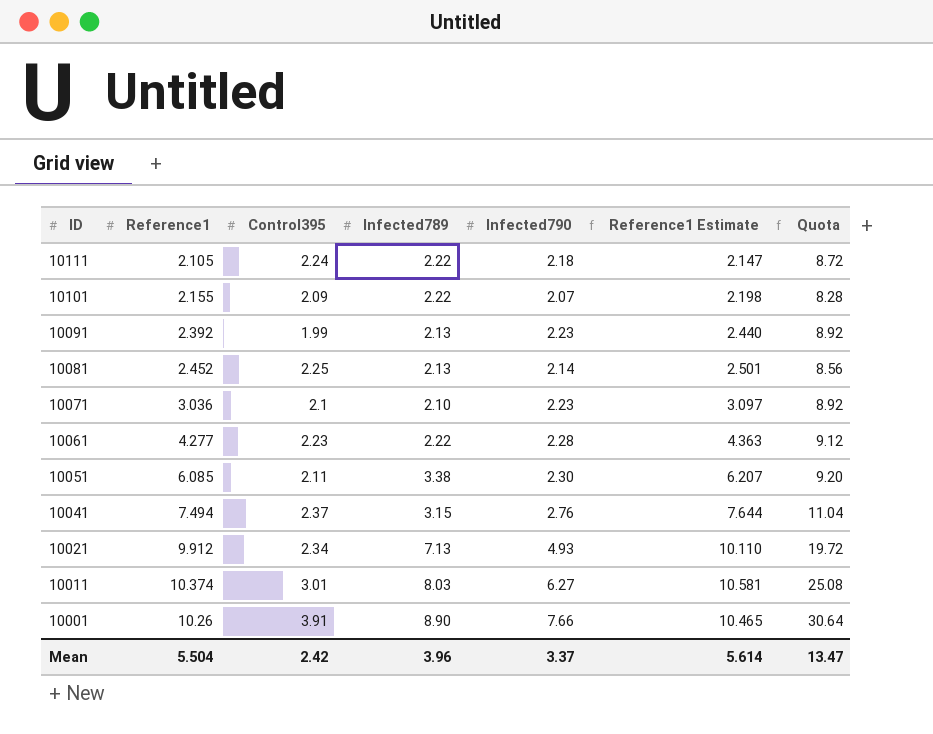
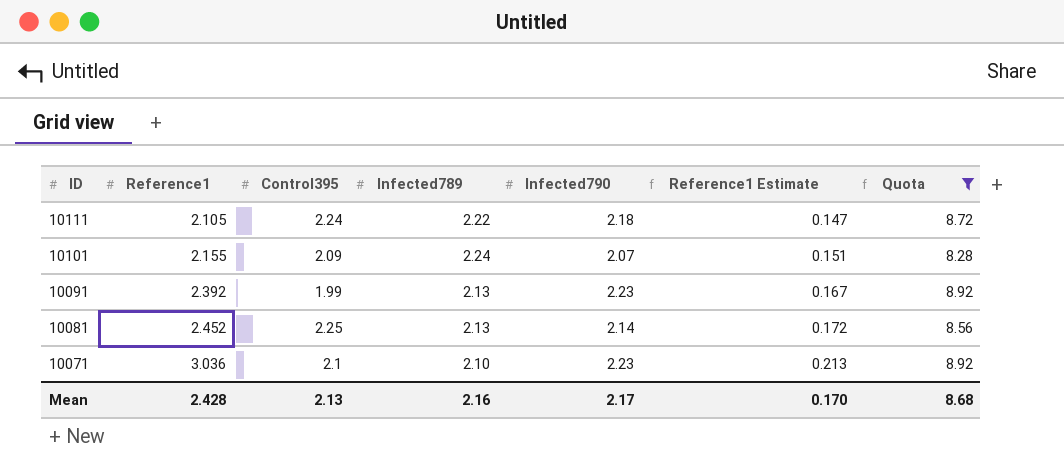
filter: none -> Quota <= 8.92
column Reference1 Estimate | formula: [Reference1] * 1.02 -> [Reference1] * 0.07
10101 | Infected789: 2.22 -> 2.24
Mean | Reference1: 5.504 -> 2.428
Mean | Control395: 2.42 -> 2.13
Mean | Infected789: 3.96 -> 2.16
Mean | Infected790: 3.37 -> 2.17
Mean | Reference1 Estimate: 5.614 -> 0.170
Mean | Quota: 13.47 -> 8.68

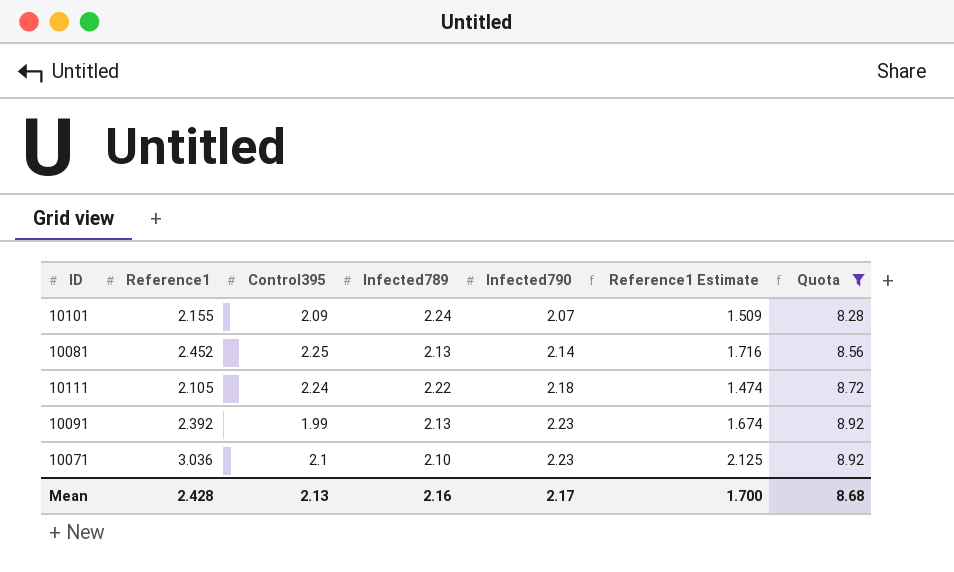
row order: ID descending -> Infected790 ascending
column Reference1 Estimate | formula: [Reference1] * 0.07 -> [Reference1] * 0.7
Mean | Reference1 Estimate: 0.170 -> 1.700

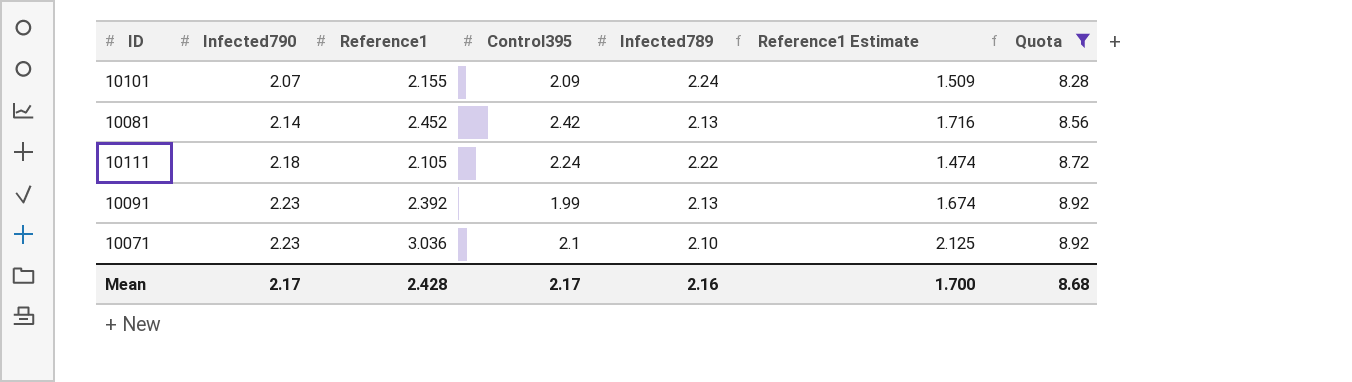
column Infected790 | position: 5 -> 2
10081 | Control395: 2.25 -> 2.42
Mean | Control395: 2.13 -> 2.17

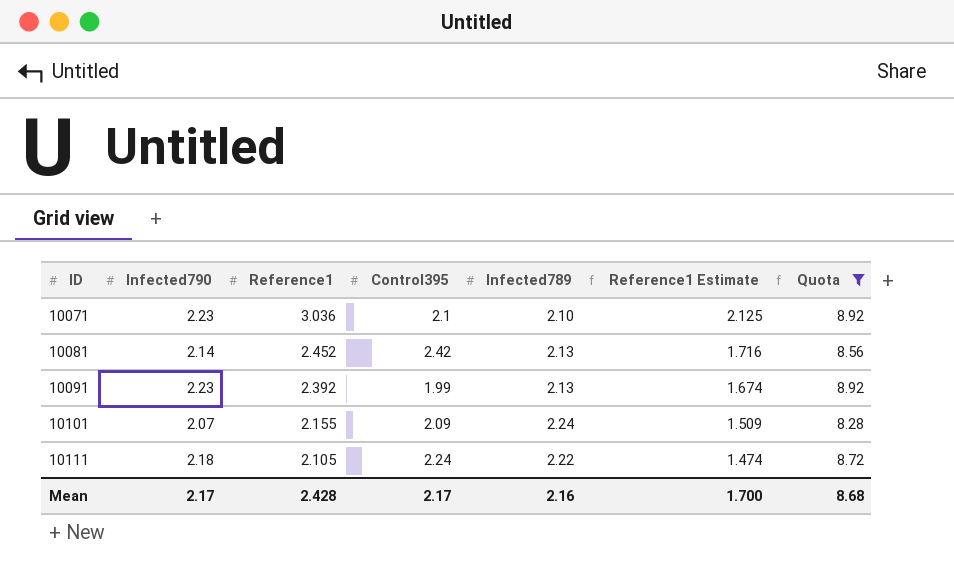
row order: Infected790 ascending -> ID ascending

